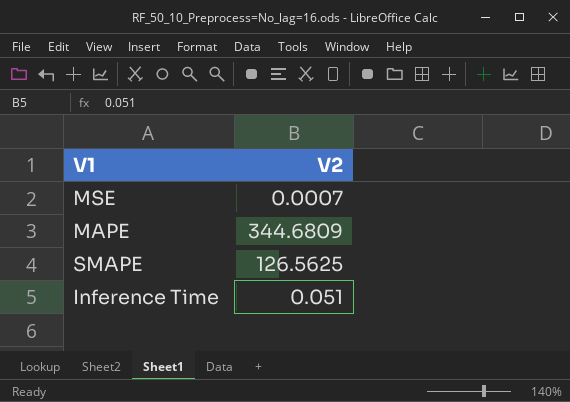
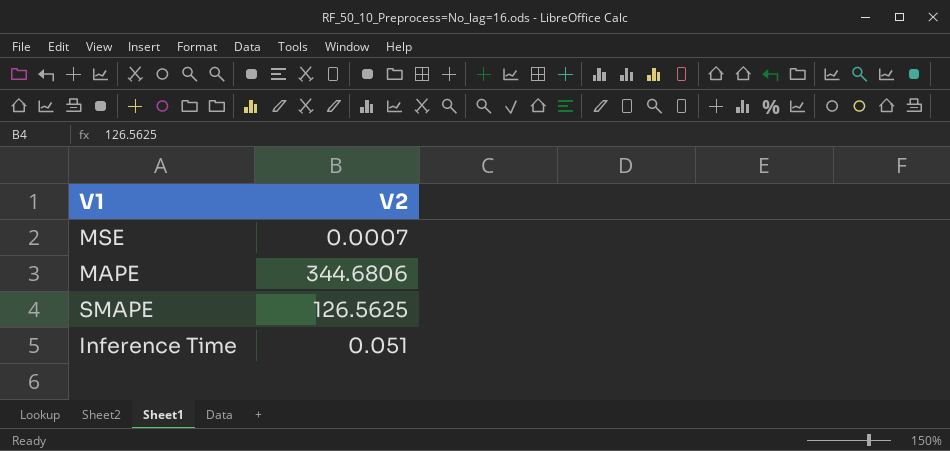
MAPE | V2: 344.6809 -> 344.6806

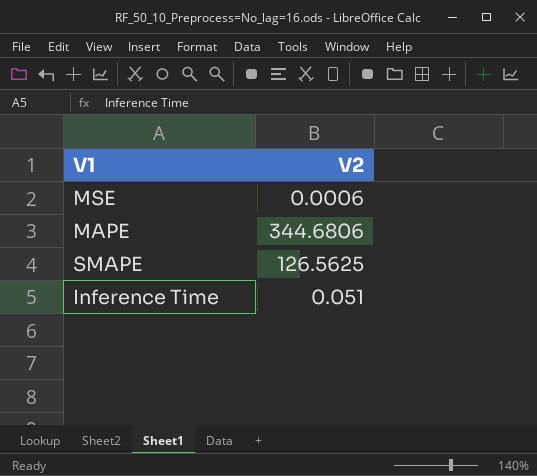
MSE | V2: 0.0007 -> 0.0006

